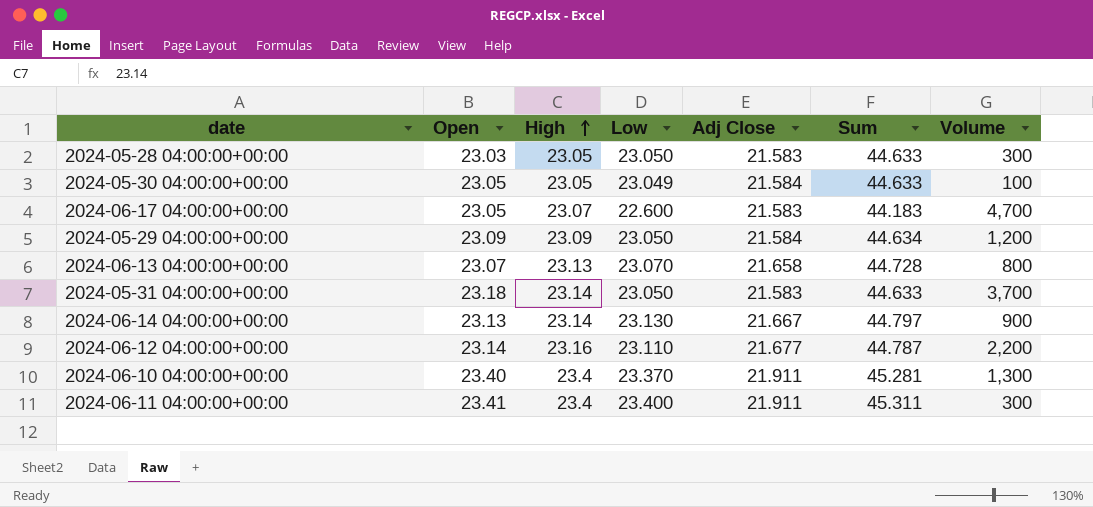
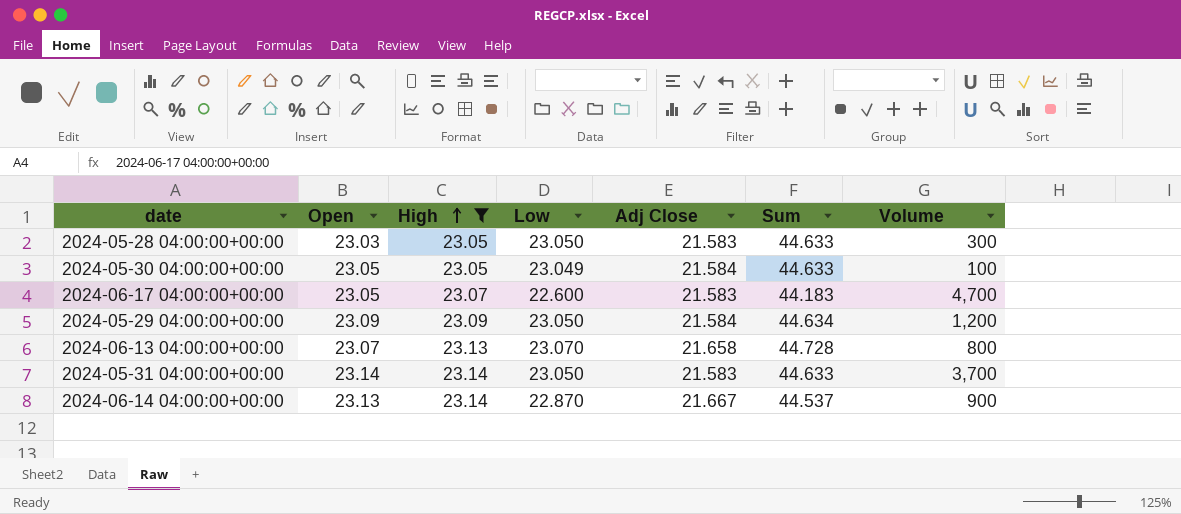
filter: none -> High <= 23.14
2024-05-31 04:00:00+00:00 | Open: 23.18 -> 23.14
2024-06-14 04:00:00+00:00 | Low: 23.130 -> 22.870
2024-06-14 04:00:00+00:00 | Sum: 44.797 -> 44.537

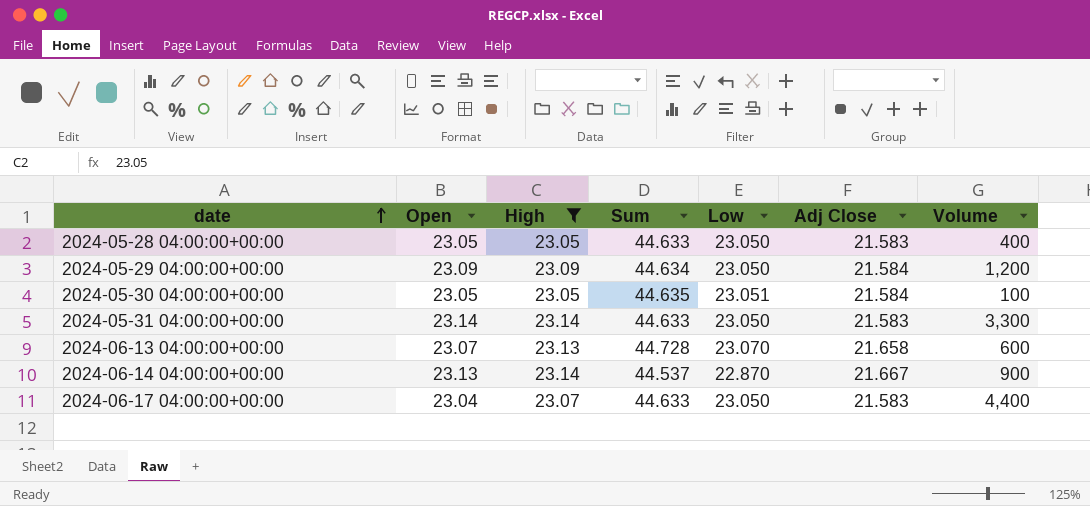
row order: High ascending -> date ascending
column Sum | position: 6 -> 4
2024-05-28 04:00:00+00:00 | Open: 23.03 -> 23.05
2024-05-28 04:00:00+00:00 | Volume: 300 -> 400
2024-05-30 04:00:00+00:00 | Sum: 44.633 -> 44.635
2024-05-30 04:00:00+00:00 | Low: 23.049 -> 23.051
2024-05-31 04:00:00+00:00 | Volume: 3,700 -> 3,300
2024-06-13 04:00:00+00:00 | Volume: 800 -> 600
2024-06-17 04:00:00+00:00 | Open: 23.05 -> 23.04
2024-06-17 04:00:00+00:00 | Sum: 44.183 -> 44.633
2024-06-17 04:00:00+00:00 | Low: 22.600 -> 23.050
2024-06-17 04:00:00+00:00 | Volume: 4,700 -> 4,400

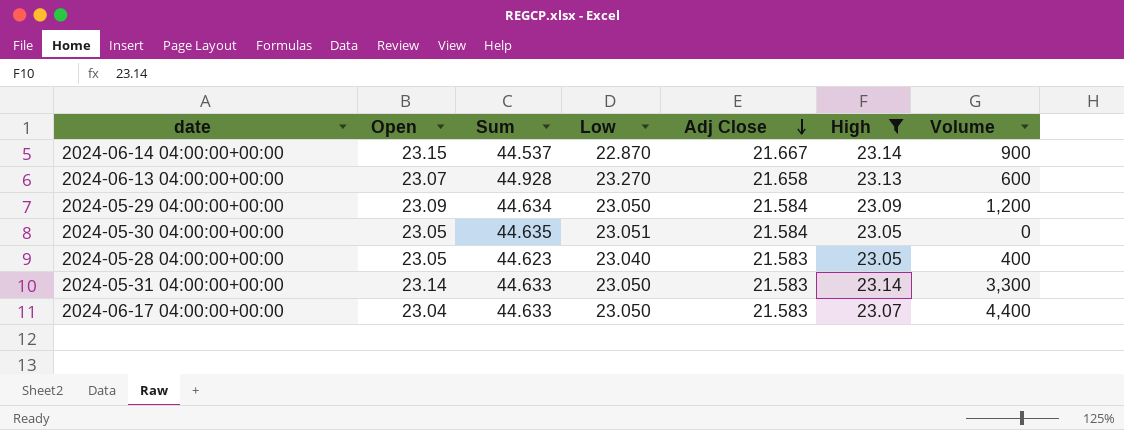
row order: date ascending -> Adj Close descending
column High | position: 3 -> 6
2024-06-14 04:00:00+00:00 | Open: 23.13 -> 23.15
2024-06-13 04:00:00+00:00 | Sum: 44.728 -> 44.928
2024-06-13 04:00:00+00:00 | Low: 23.070 -> 23.270
2024-05-30 04:00:00+00:00 | Volume: 100 -> 0
2024-05-28 04:00:00+00:00 | Sum: 44.633 -> 44.623
2024-05-28 04:00:00+00:00 | Low: 23.050 -> 23.040

